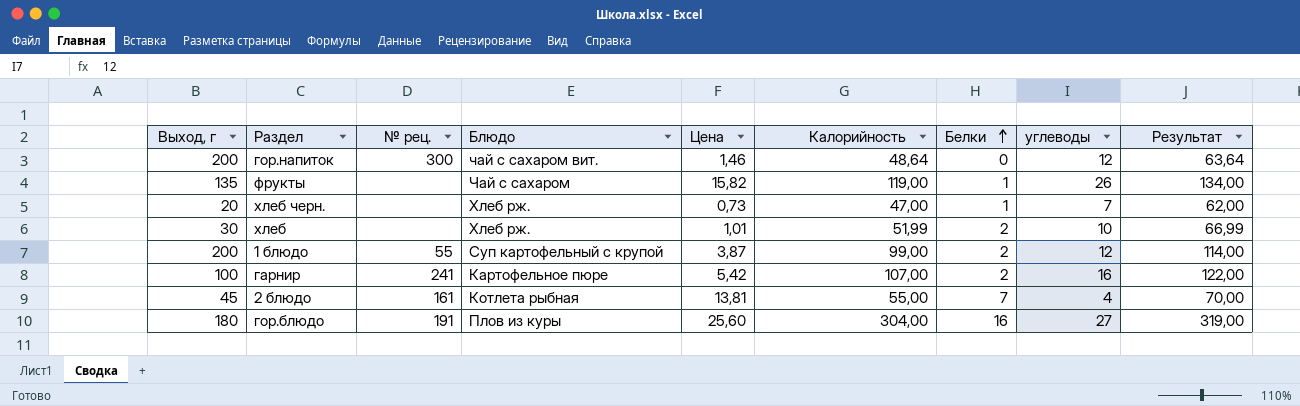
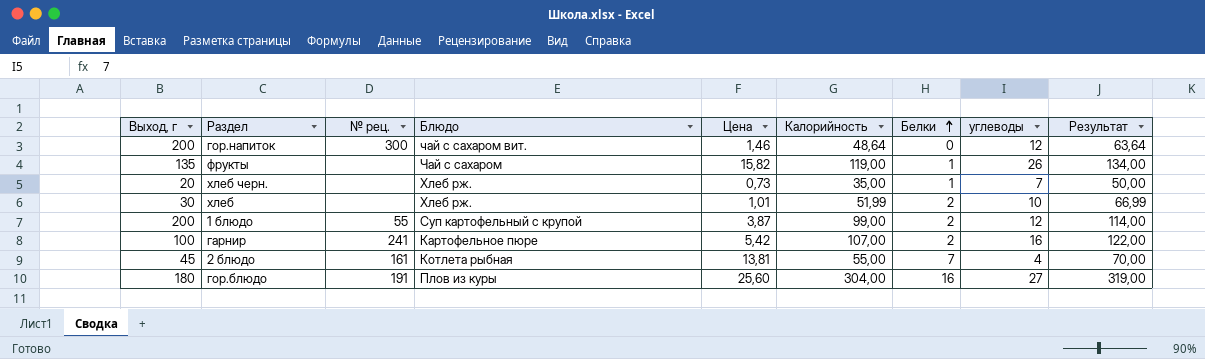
хлеб черн. | Калорийность: 47,00 -> 35,00
хлеб черн. | Результат: 62,00 -> 50,00

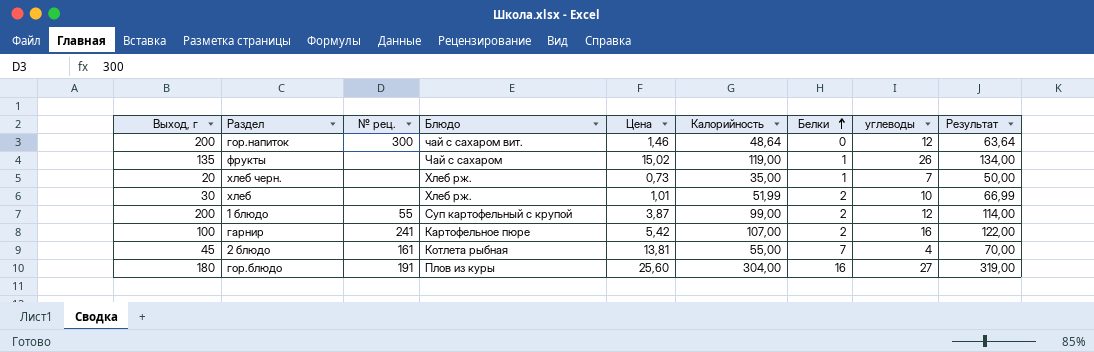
фрукты | Цена: 15,82 -> 15,02

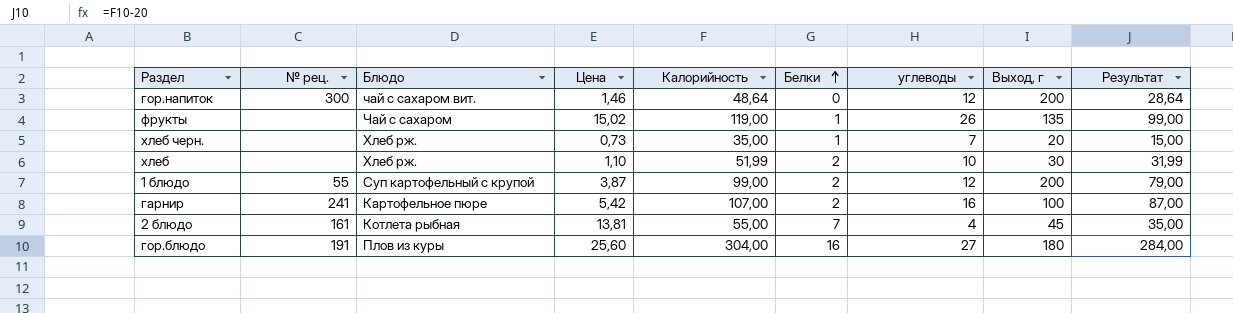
column Выход, г | position: 1 -> 8
column Результат | formula: [Калорийность] + 15 -> [Калорийность] - 20
хлеб | Цена: 1,01 -> 1,10

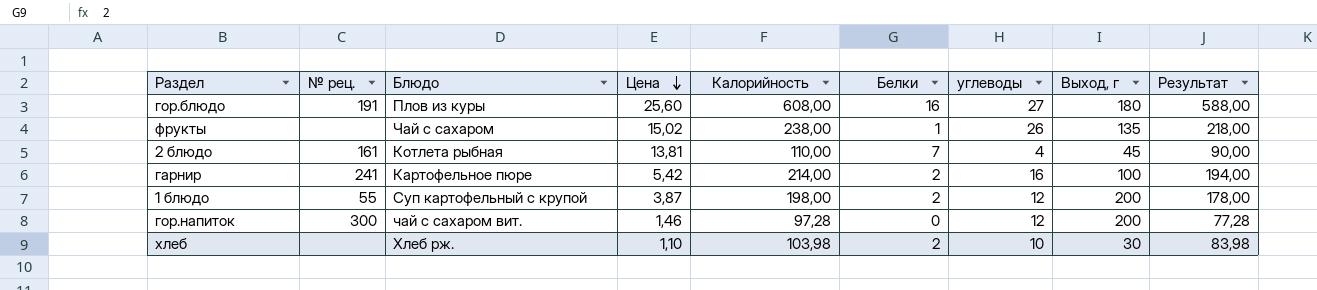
row order: Белки ascending -> Цена descending
row хлеб черн.: none | Хлеб рж. | 0,73 | 35,00 | 1 | 7 | 20 | 15,00 -> none
гор.блюдо | Калорийность: 304,00 -> 608,00
гор.блюдо | Результат: 284,00 -> 588,00
фрукты | Калорийность: 119,00 -> 238,00
фрукты | Результат: 99,00 -> 218,00
2 блюдо | Калорийность: 55,00 -> 110,00
2 блюдо | Результат: 35,00 -> 90,00
гарнир | Калорийность: 107,00 -> 214,00
гарнир | Результат: 87,00 -> 194,00
1 блюдо | Калорийность: 99,00 -> 198,00
1 блюдо | Результат: 79,00 -> 178,00
гор.напиток | Калорийность: 48,64 -> 97,28
гор.напиток | Результат: 28,64 -> 77,28
хлеб | Калорийность: 51,99 -> 103,98
хлеб | Результат: 31,99 -> 83,98

